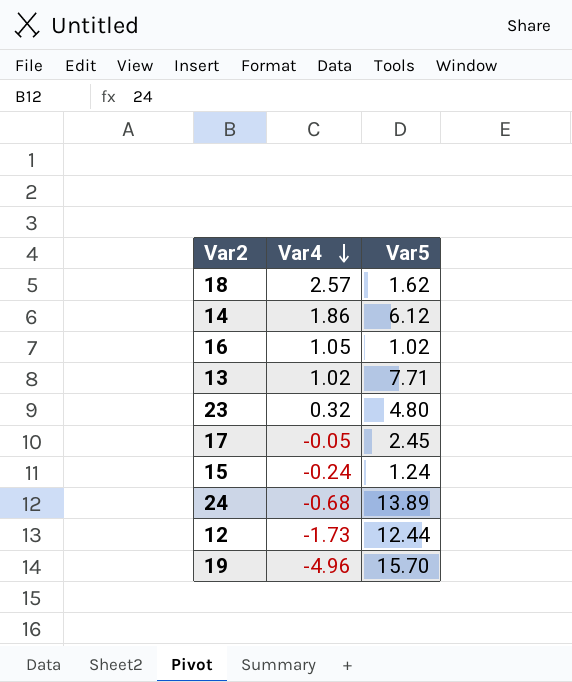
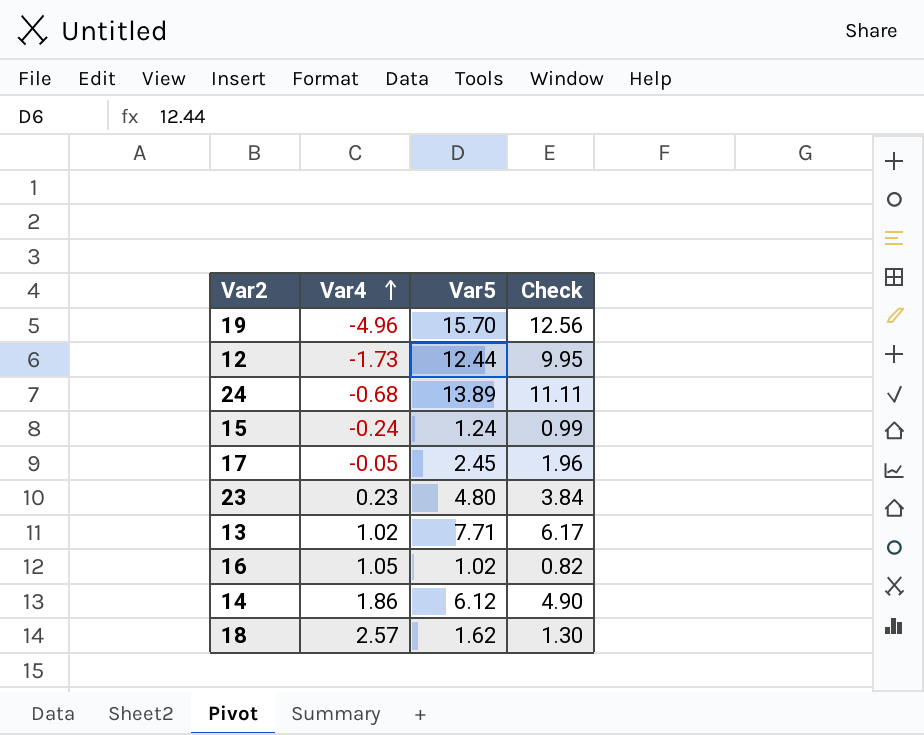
row order: Var4 descending -> Var4 ascending
column Check | formula: none -> [Var5] * 0.8
23 | Var4: 0.32 -> 0.23

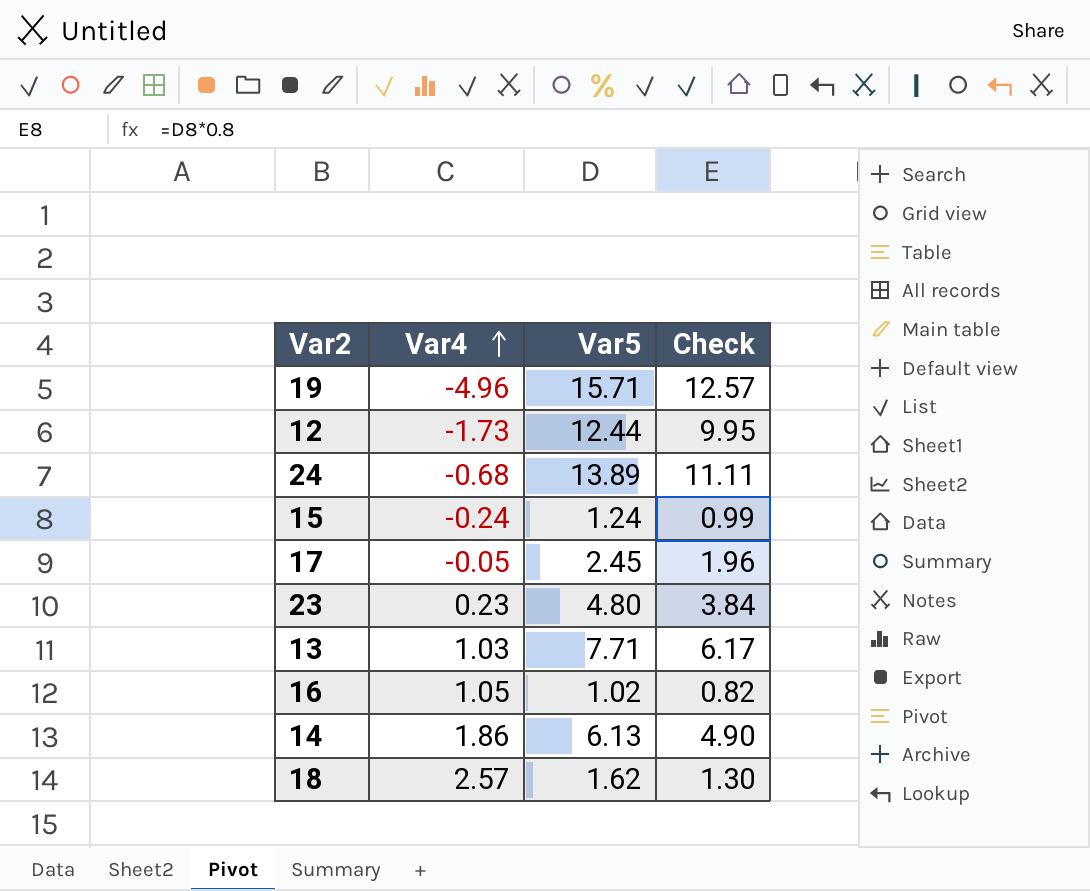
19 | Var5: 15.70 -> 15.71
19 | Check: 12.56 -> 12.57
13 | Var4: 1.02 -> 1.03
14 | Var5: 6.12 -> 6.13

